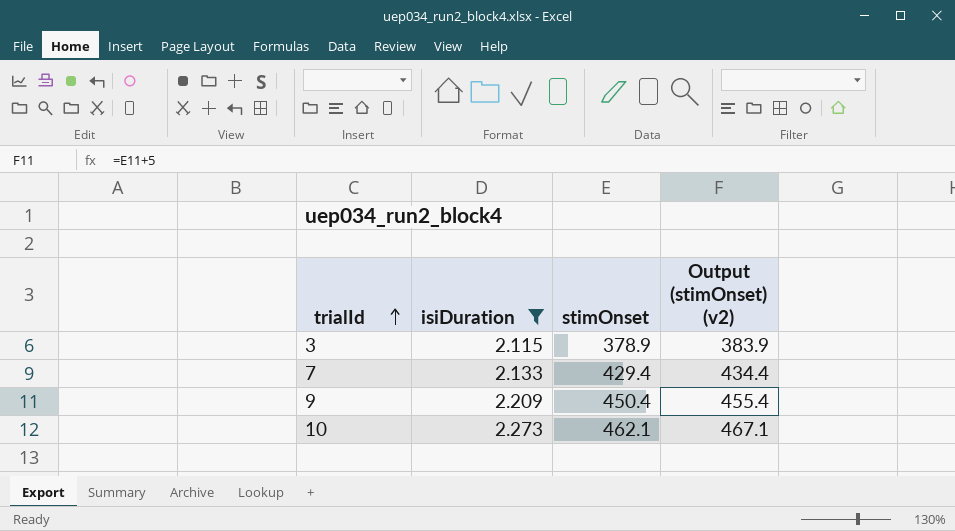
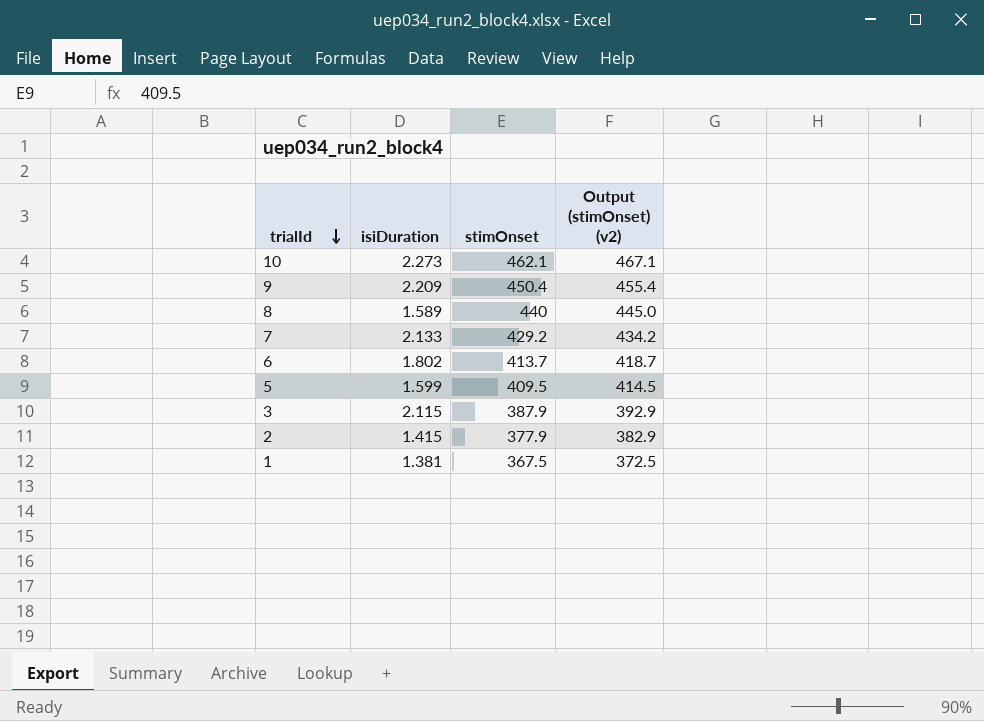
filter: isiDuration >= 2.115 -> none
row order: trialId ascending -> trialId descending
7 | stimOnset: 429.4 -> 429.2
7 | Output (stimOnset) (v2): 434.4 -> 434.2
3 | stimOnset: 378.9 -> 387.9
3 | Output (stimOnset) (v2): 383.9 -> 392.9

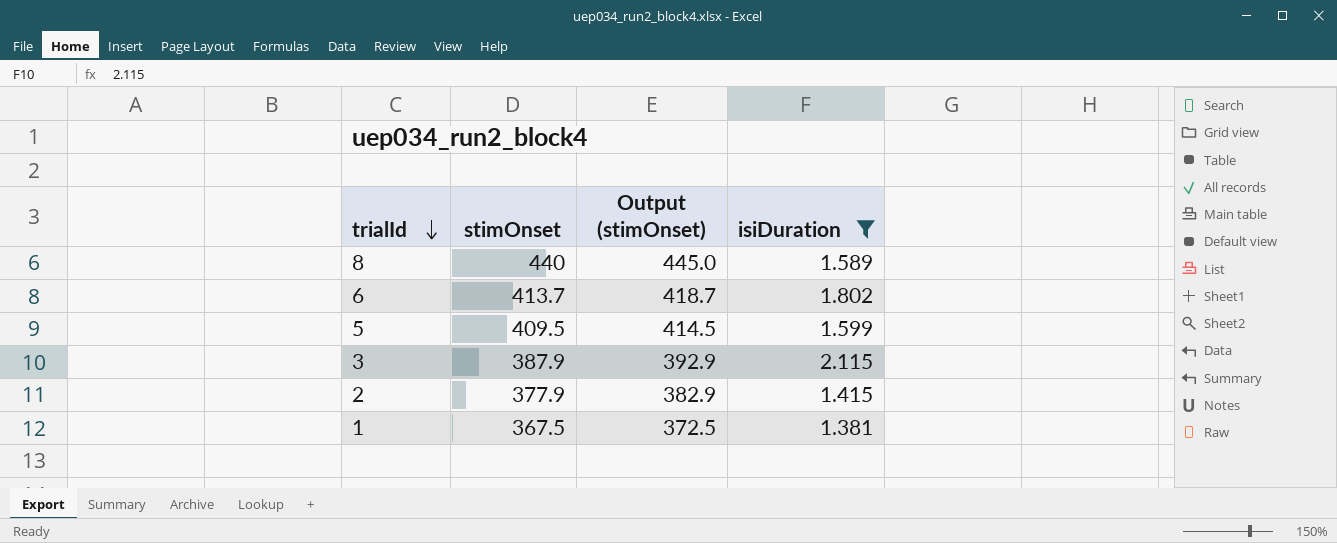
filter: none -> isiDuration <= 2.115
column name: Output (stimOnset) (v2) -> Output (stimOnset)
column isiDuration | position: 2 -> 4

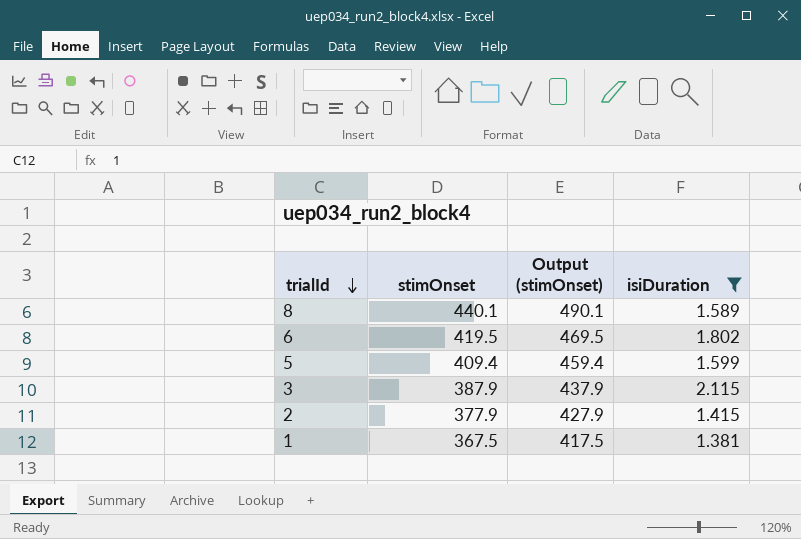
column Output (stimOnset) | formula: [stimOnset] + 5 -> [stimOnset] + 50
8 | stimOnset: 440 -> 440.1
6 | stimOnset: 413.7 -> 419.5
5 | stimOnset: 409.5 -> 409.4

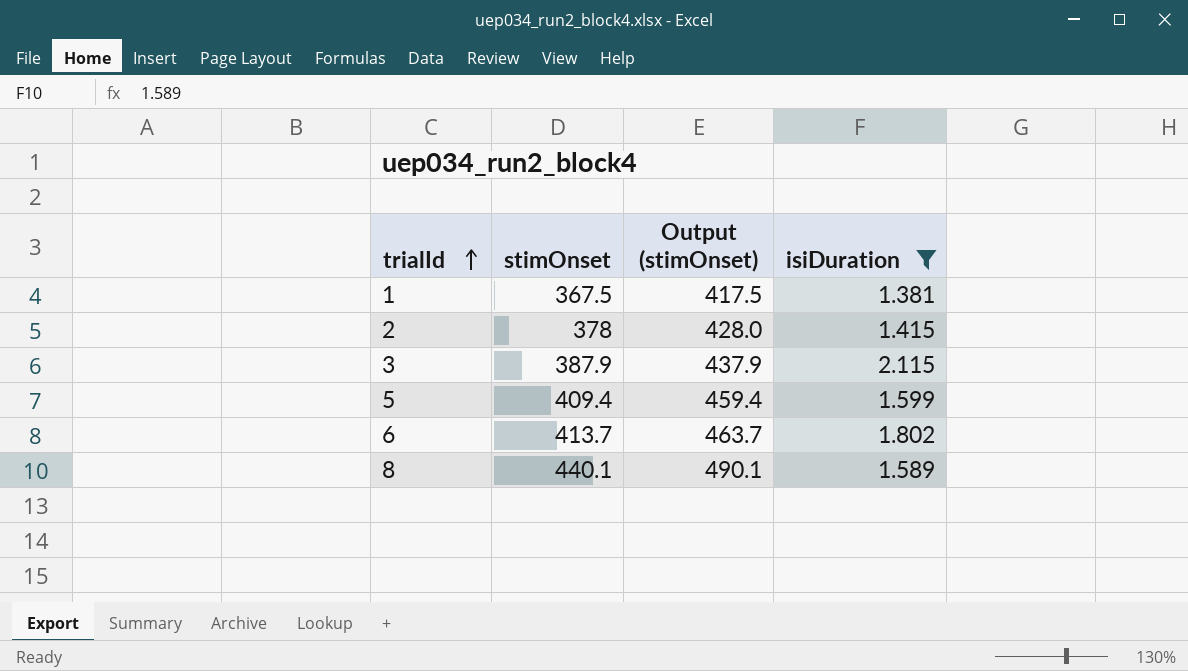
row order: trialId descending -> trialId ascending
2 | stimOnset: 377.9 -> 378
2 | Output (stimOnset): 427.9 -> 428.0
6 | stimOnset: 419.5 -> 413.7
6 | Output (stimOnset): 469.5 -> 463.7

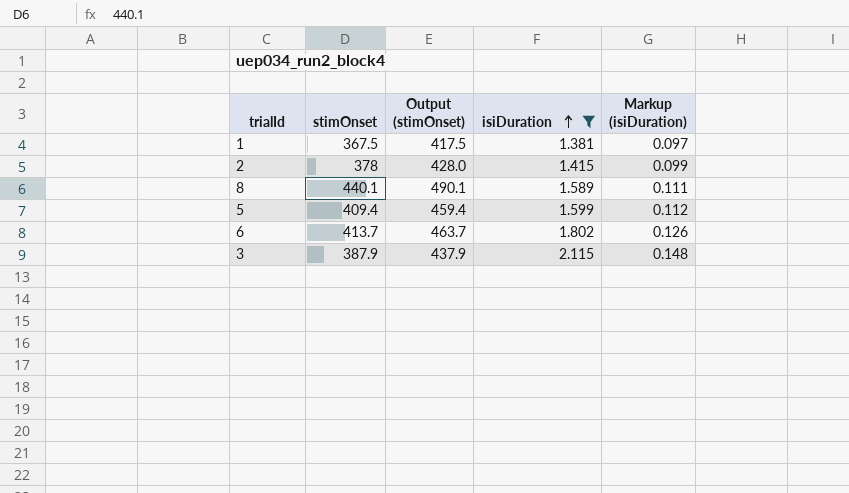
row order: trialId ascending -> isiDuration ascending
column Markup (isiDuration) | formula: none -> [isiDuration] * 0.07

